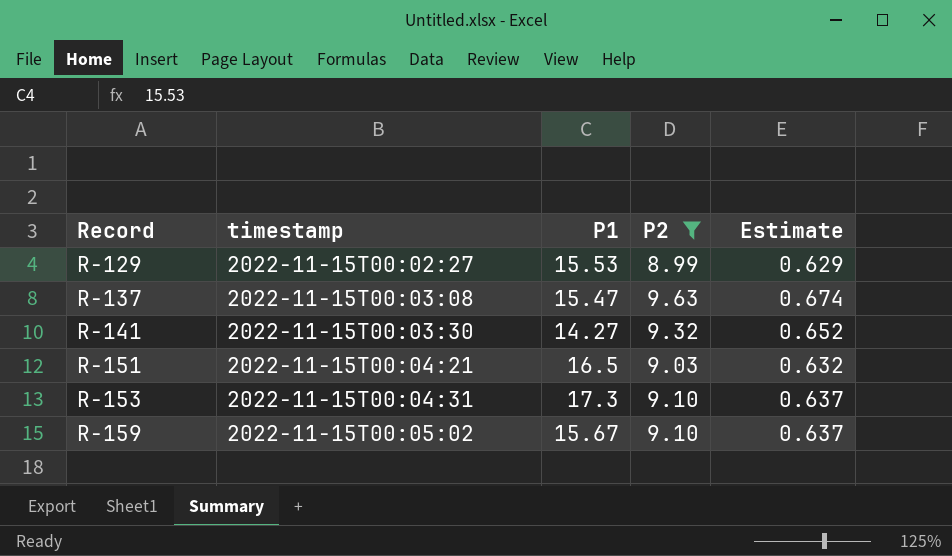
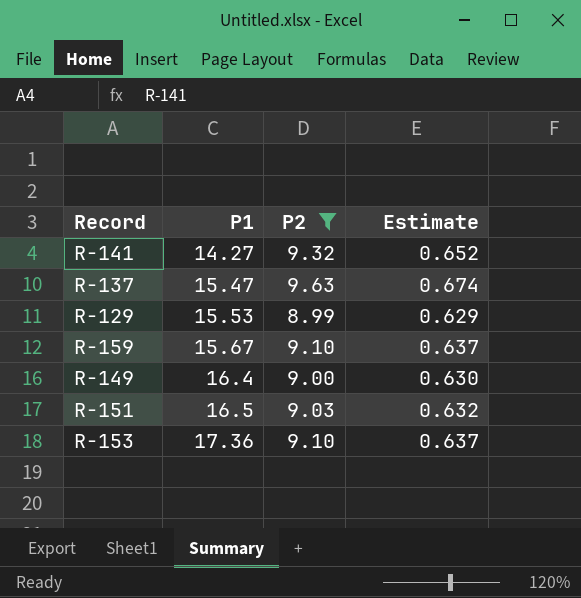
row order: Record ascending -> P1 ascending
column timestamp | position: 2 -> none
row R-149: none -> 16.4 | 9.00 | 0.630
R-153 | P1: 17.3 -> 17.36

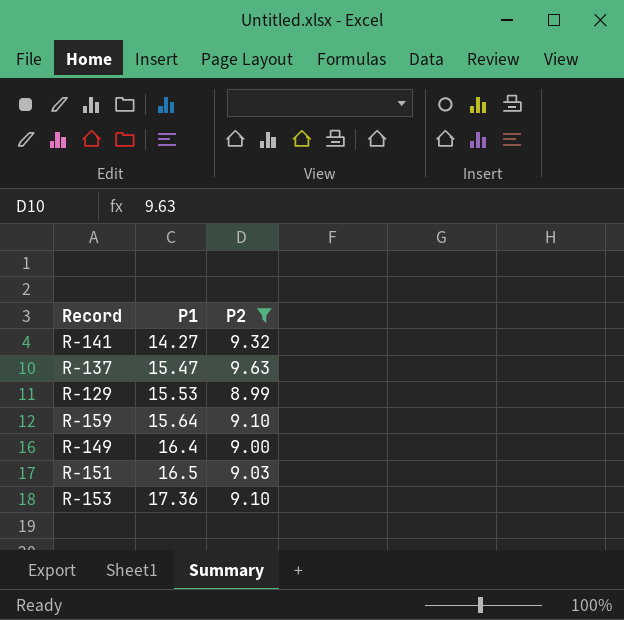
column Estimate | formula: [P2] * 0.07 -> none
R-159 | P1: 15.67 -> 15.64

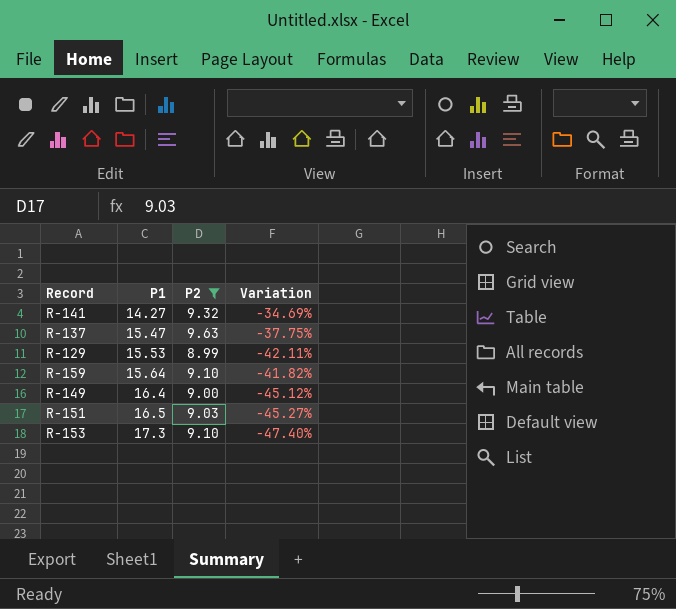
column Variation | formula: none -> ([P2] - [P1]) / [P1]
R-153 | P1: 17.36 -> 17.3

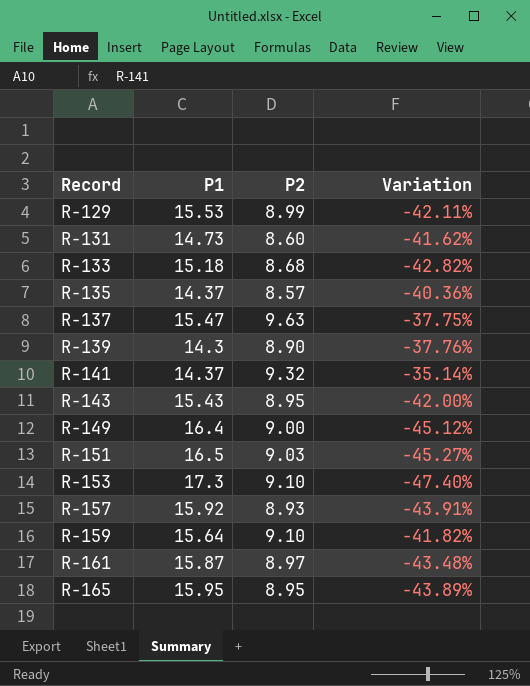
filter: P2 >= 8.99 -> none
row order: P1 ascending -> Record ascending
R-141 | P1: 14.27 -> 14.37
R-141 | Variation: -34.69% -> -35.14%

